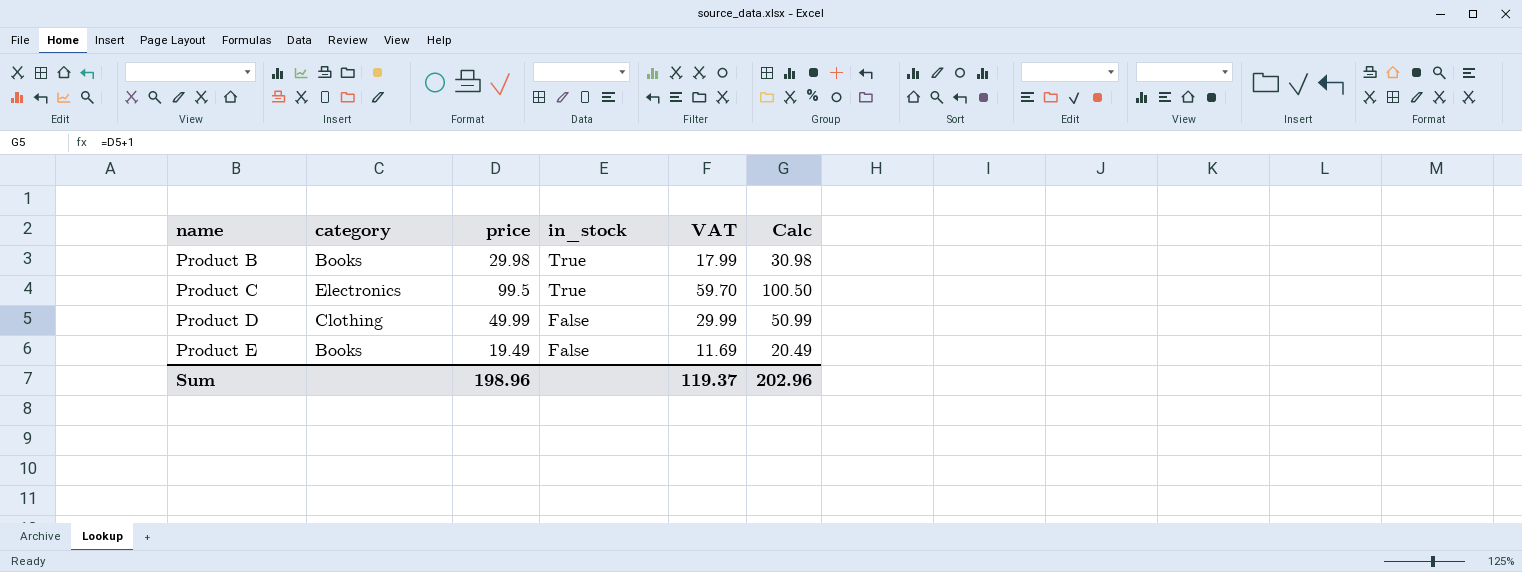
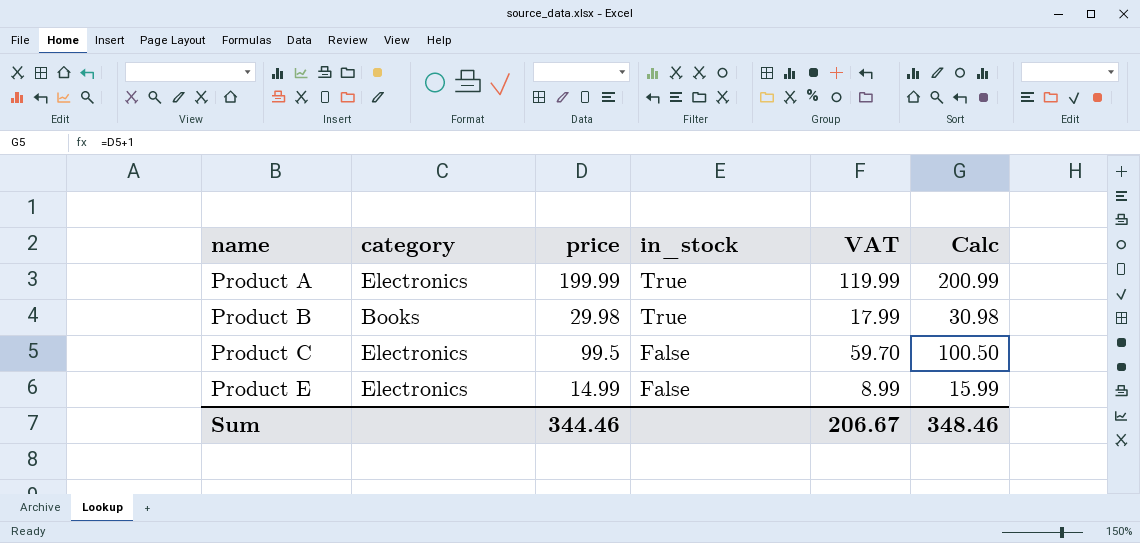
row Product D: Clothing | 49.99 | False | 29.99 | 50.99 -> none
row Product A: none -> Electronics | 199.99 | True | 119.99 | 200.99
Product C | in_stock: True -> False
Product E | category: Books -> Electronics
Product E | price: 19.49 -> 14.99
Product E | VAT: 11.69 -> 8.99
Product E | Calc: 20.49 -> 15.99
Sum | price: 198.96 -> 344.46
Sum | VAT: 119.37 -> 206.67
Sum | Calc: 202.96 -> 348.46

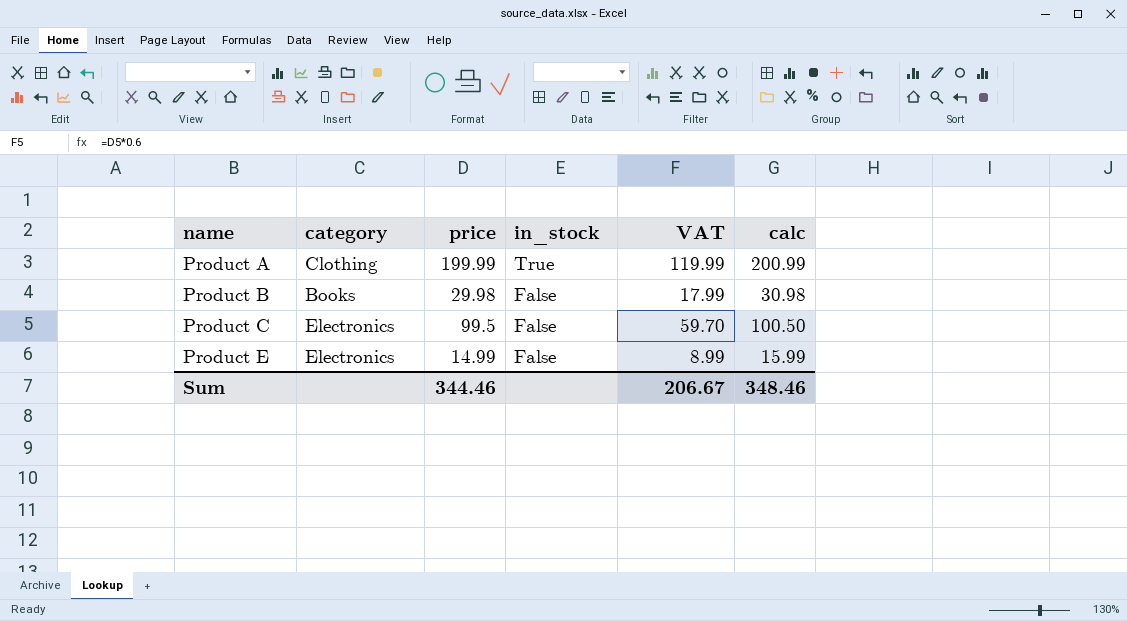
column name: Calc -> calc
Product A | category: Electronics -> Clothing
Product B | in_stock: True -> False

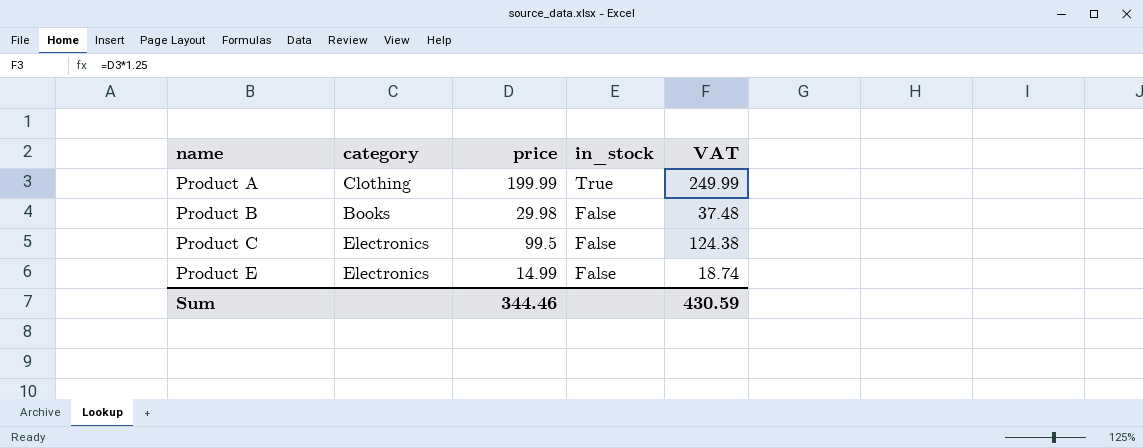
column calc | formula: [price] + 1 -> none
column VAT | formula: [price] * 0.6 -> [price] * 1.25
Sum | VAT: 206.67 -> 430.59

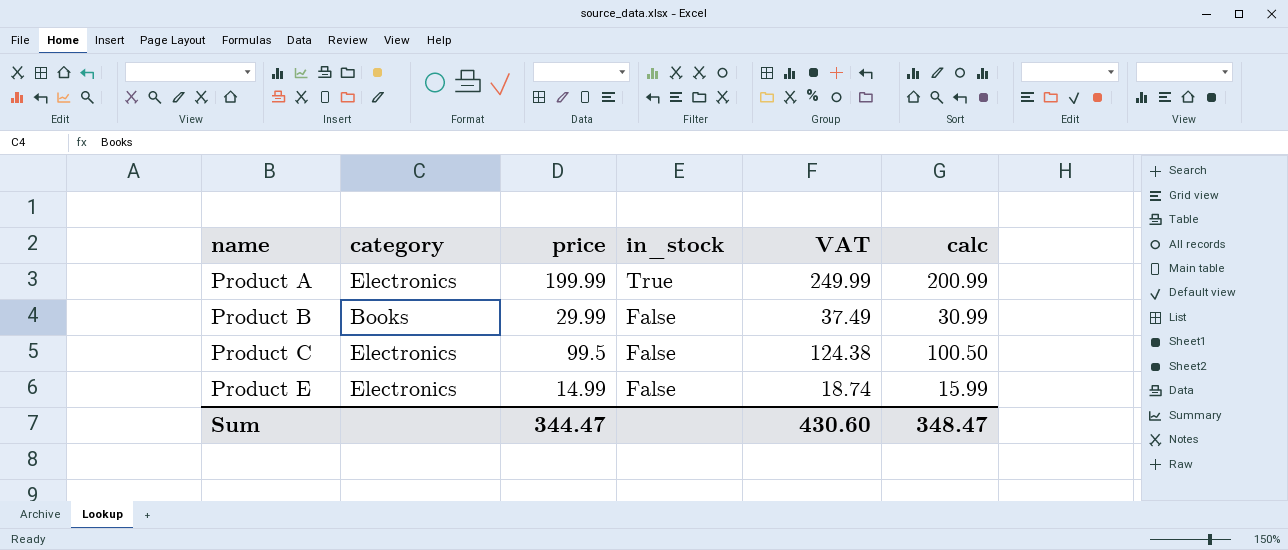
column calc | formula: none -> [price] + 1
Product A | category: Clothing -> Electronics
Product B | price: 29.98 -> 29.99
Product B | VAT: 37.48 -> 37.49
Sum | price: 344.46 -> 344.47
Sum | VAT: 430.59 -> 430.60

